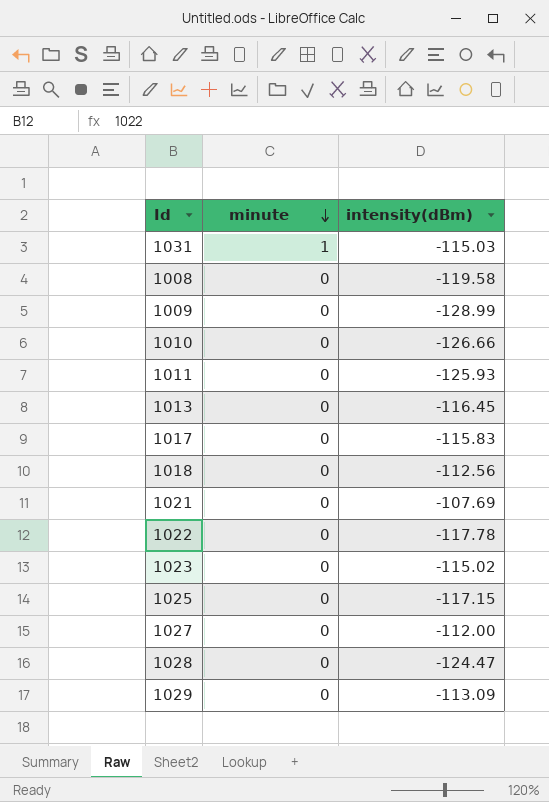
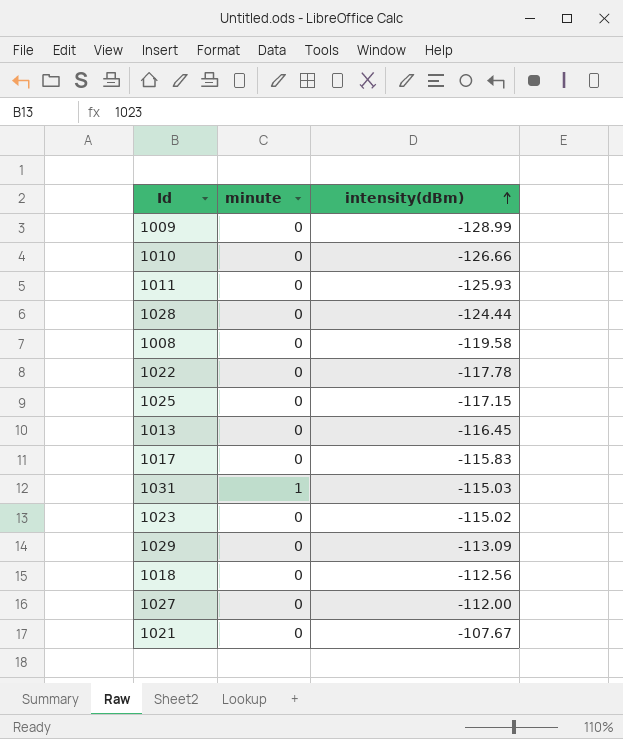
row order: minute descending -> intensity(dBm) ascending
1028 | intensity(dBm): -124.47 -> -124.44
1021 | intensity(dBm): -107.69 -> -107.67

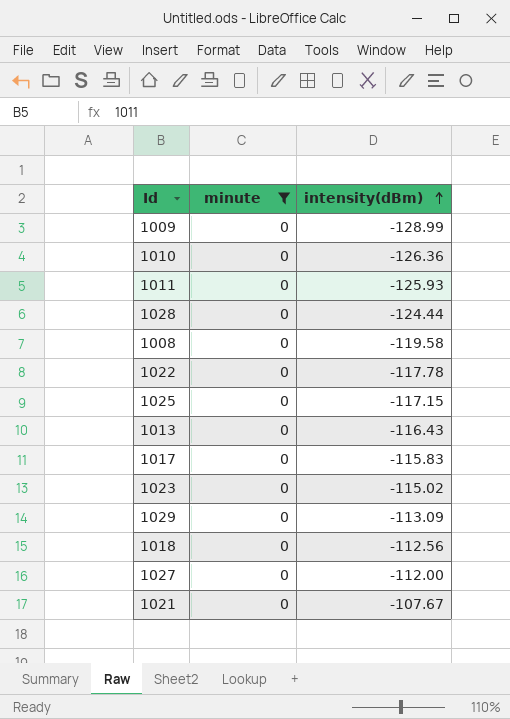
filter: none -> minute = 0
1010 | intensity(dBm): -126.66 -> -126.36
1013 | intensity(dBm): -116.45 -> -116.43

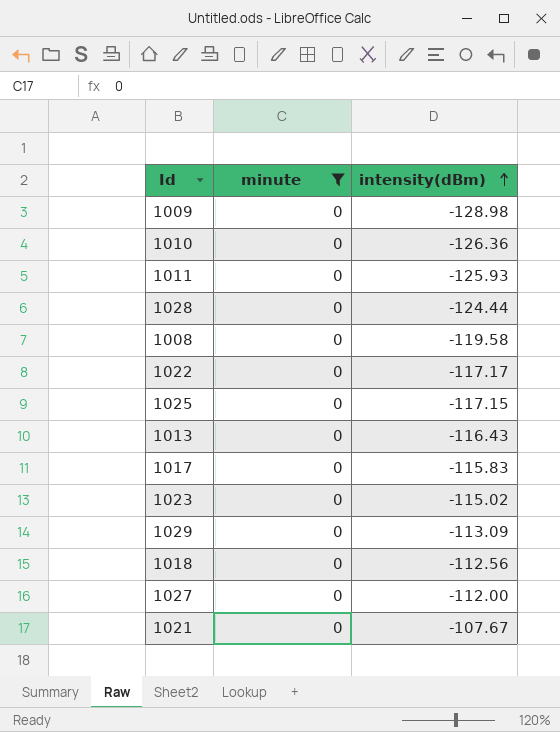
1009 | intensity(dBm): -128.99 -> -128.98
1022 | intensity(dBm): -117.78 -> -117.17

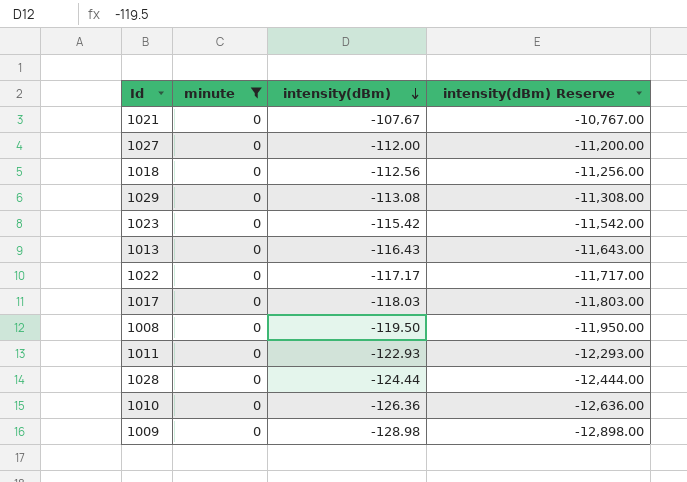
row order: intensity(dBm) ascending -> intensity(dBm) descending
column intensity(dBm) Reserve | formula: none -> [intensity(dBm)] * 100
row 1025: 0 | -117.15 -> none
1029 | intensity(dBm): -113.09 -> -113.08
1023 | intensity(dBm): -115.02 -> -115.42
1017 | intensity(dBm): -115.83 -> -118.03
1008 | intensity(dBm): -119.58 -> -119.50
1011 | intensity(dBm): -125.93 -> -122.93

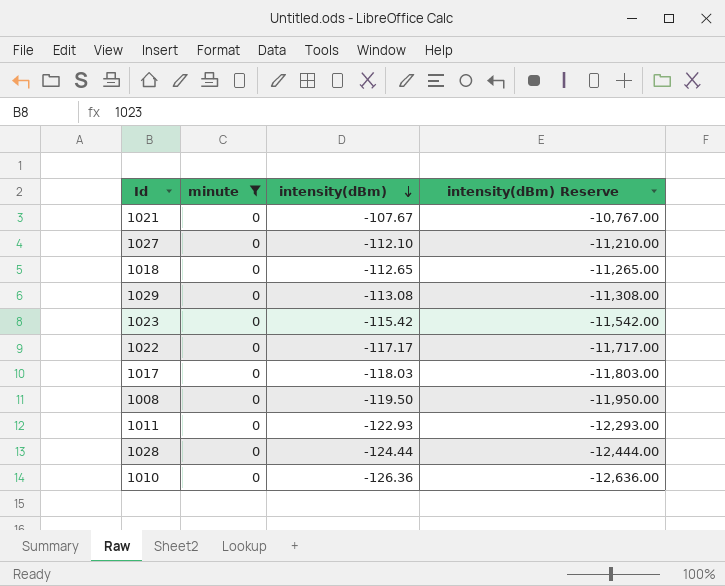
row 1013: 0 | -116.43 | -11,643.00 -> none
row 1009: 0 | -128.98 | -12,898.00 -> none
1027 | intensity(dBm): -112.00 -> -112.10
1027 | intensity(dBm) Reserve: -11,200.00 -> -11,210.00
1018 | intensity(dBm): -112.56 -> -112.65
1018 | intensity(dBm) Reserve: -11,256.00 -> -11,265.00

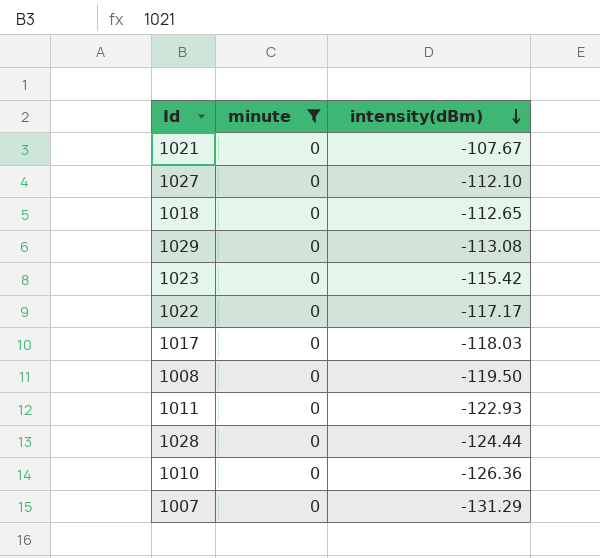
column intensity(dBm) Reserve | formula: [intensity(dBm)] * 100 -> none
row 1007: none -> 0 | -131.29

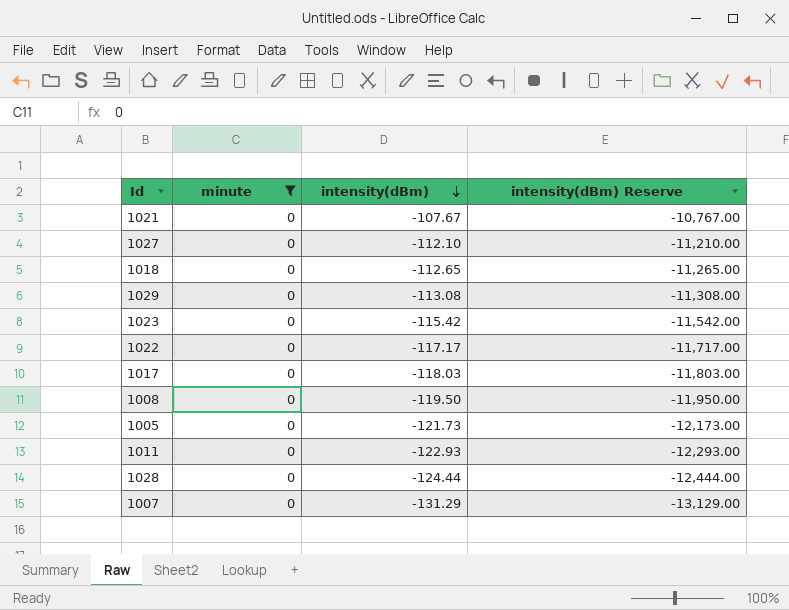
column intensity(dBm) Reserve | formula: none -> [intensity(dBm)] * 100
row 1010: 0 | -126.36 -> none
row 1005: none -> 0 | -121.73 | -12,173.00

